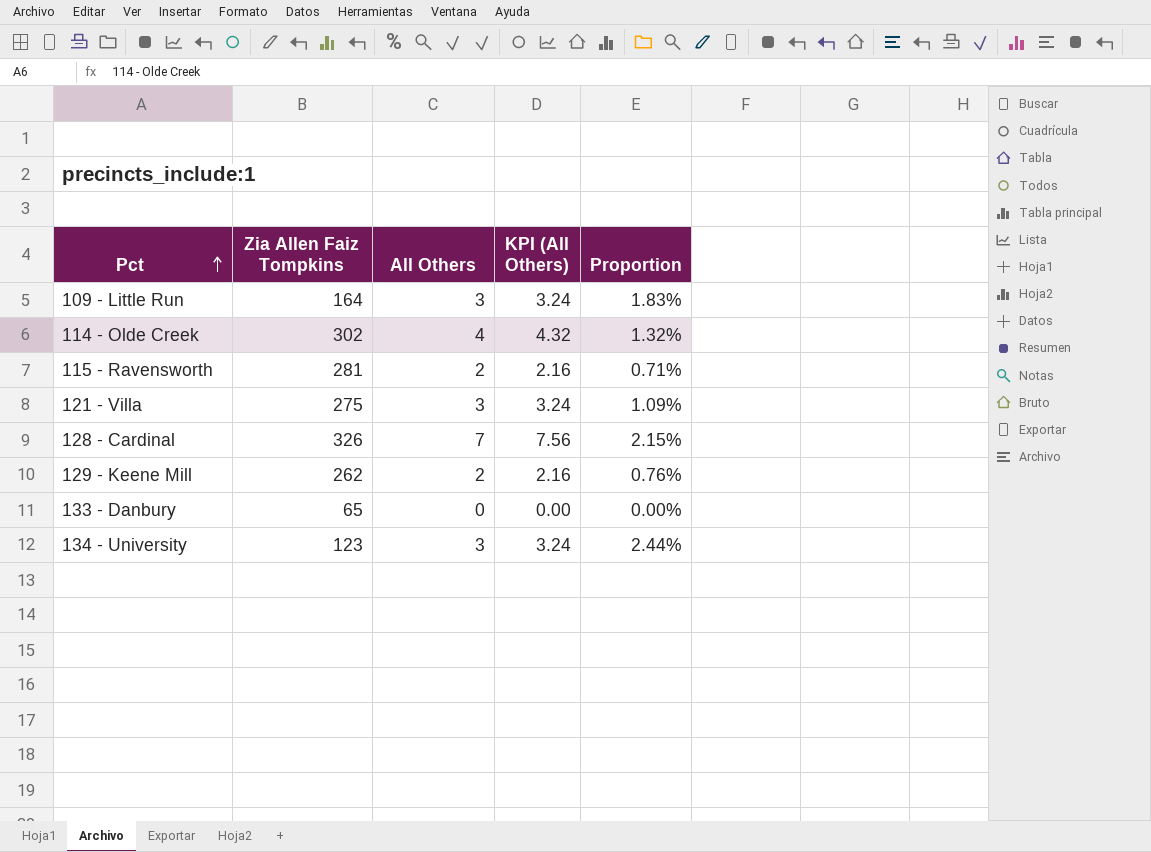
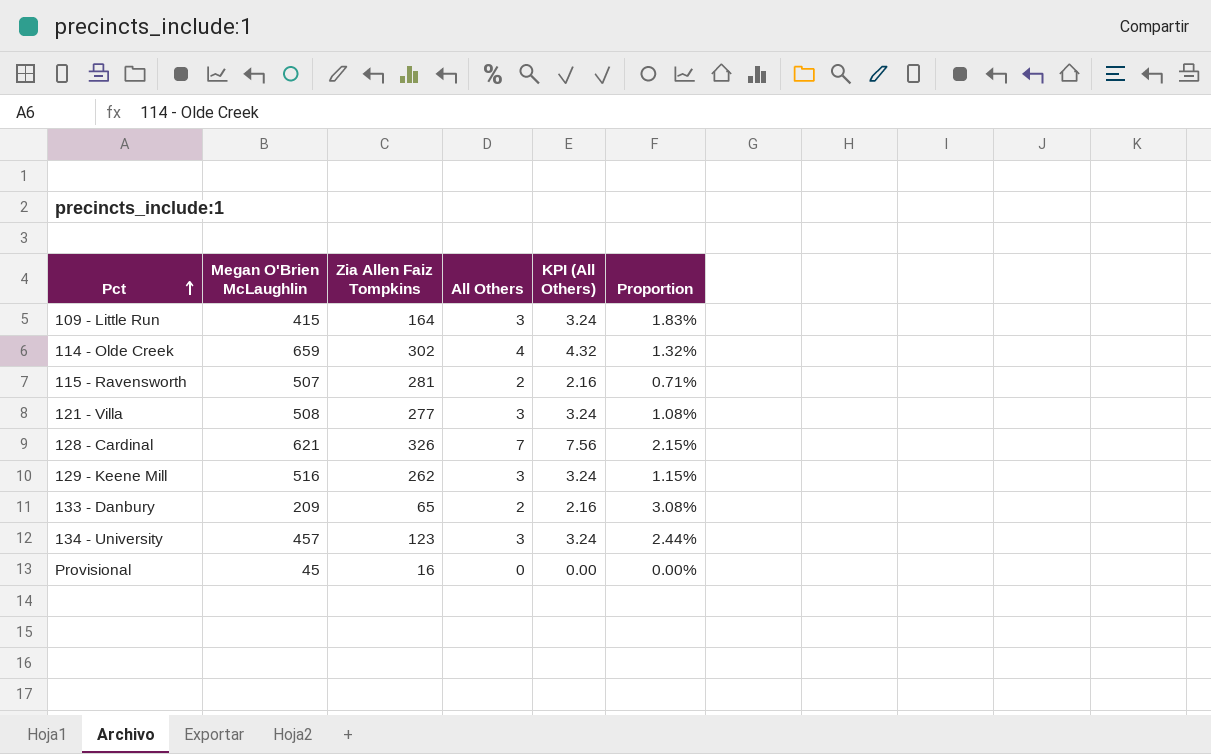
column Megan O'Brien McLaughlin | position: none -> 2
121 - Villa | Zia Allen Faiz Tompkins: 275 -> 277
121 - Villa | Proportion: 1.09% -> 1.08%
129 - Keene Mill | All Others: 2 -> 3
129 - Keene Mill | KPI (All Others): 2.16 -> 3.24
129 - Keene Mill | Proportion: 0.76% -> 1.15%
133 - Danbury | All Others: 0 -> 2
133 - Danbury | KPI (All Others): 0.00 -> 2.16
133 - Danbury | Proportion: 0.00% -> 3.08%
row Provisional: none -> 45 | 16 | 0 | 0.00 | 0.00%

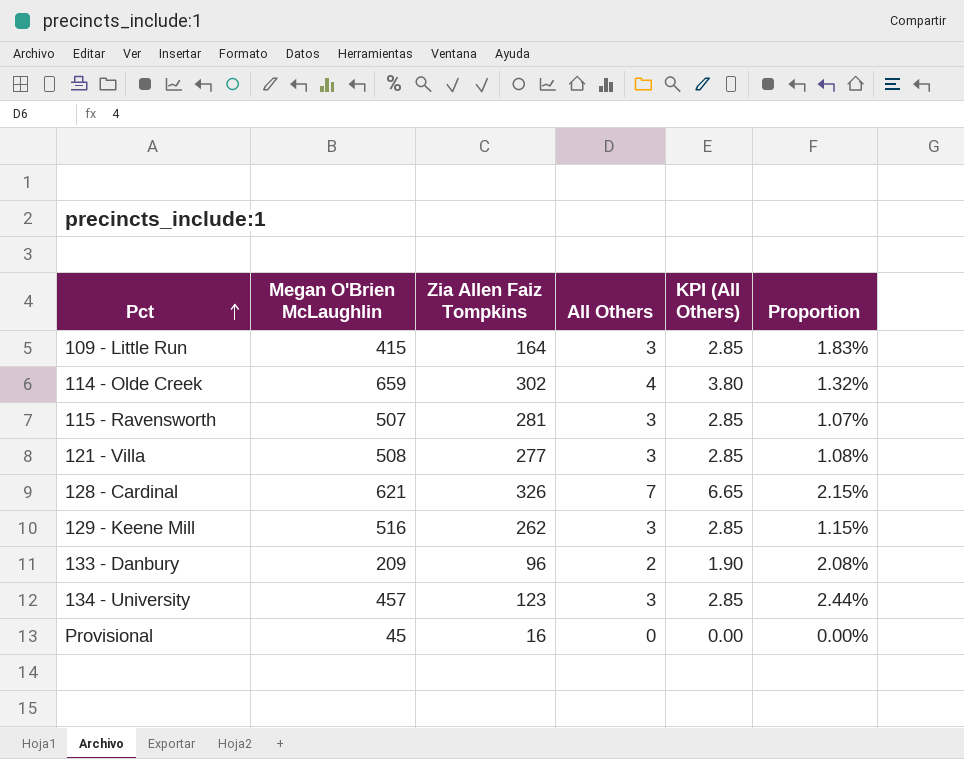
column KPI (All Others) | formula: [All Others] * 1.08 -> [All Others] * 0.95
115 - Ravensworth | All Others: 2 -> 3
115 - Ravensworth | Proportion: 0.71% -> 1.07%
133 - Danbury | Zia Allen Faiz Tompkins: 65 -> 96
133 - Danbury | Proportion: 3.08% -> 2.08%

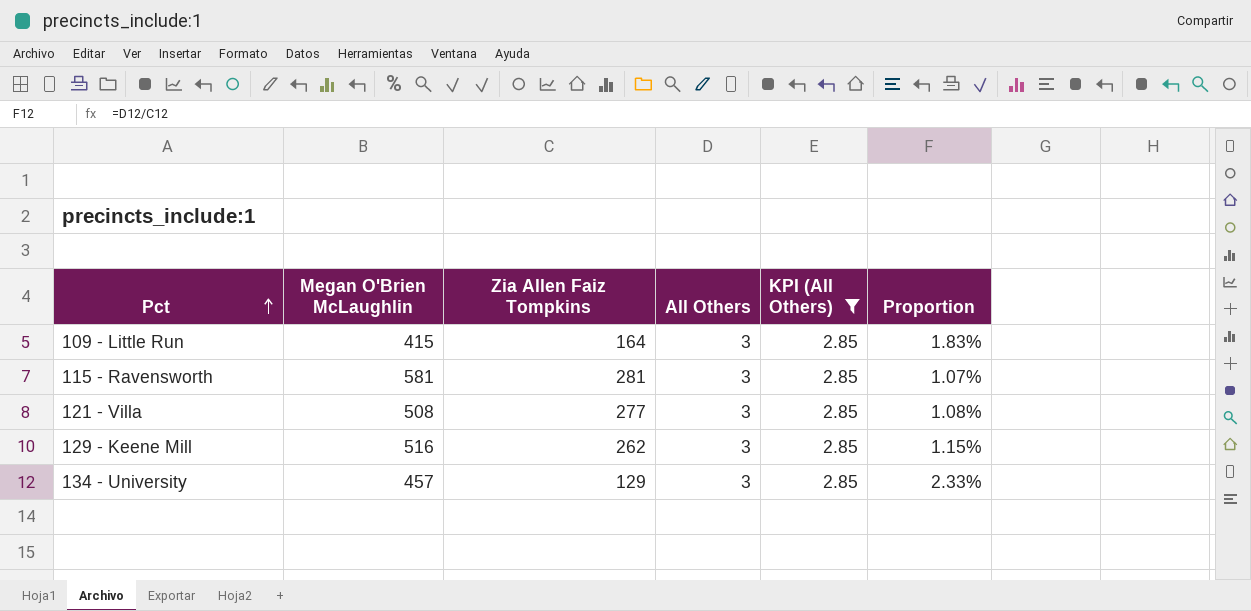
filter: none -> KPI (All Others) = 2.85
115 - Ravensworth | Megan O'Brien McLaughlin: 507 -> 581
134 - University | Zia Allen Faiz Tompkins: 123 -> 129
134 - University | Proportion: 2.44% -> 2.33%

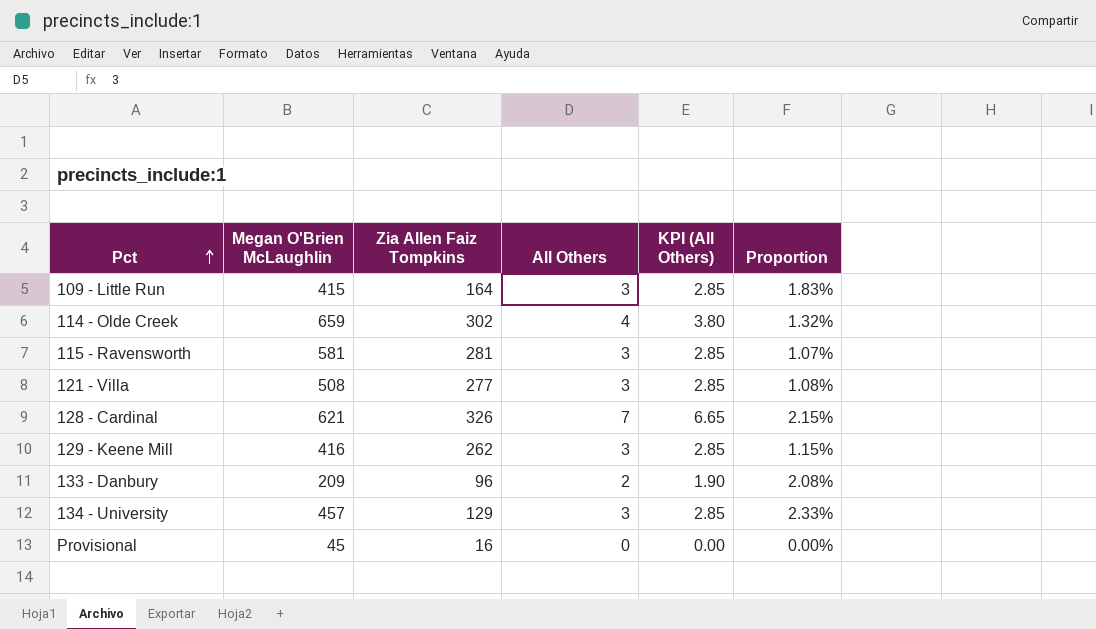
filter: KPI (All Others) = 2.85 -> none
129 - Keene Mill | Megan O'Brien McLaughlin: 516 -> 416

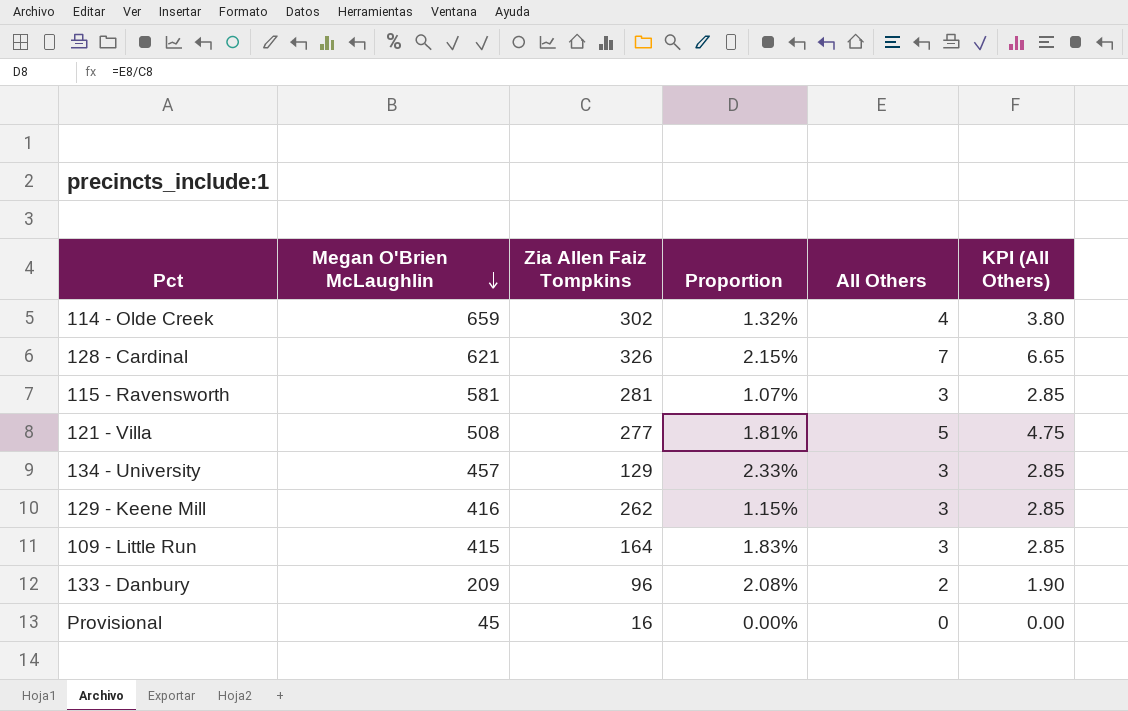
row order: Pct ascending -> Megan O'Brien McLaughlin descending
column Proportion | position: 6 -> 4
121 - Villa | Proportion: 1.08% -> 1.81%
121 - Villa | All Others: 3 -> 5
121 - Villa | KPI (All Others): 2.85 -> 4.75

